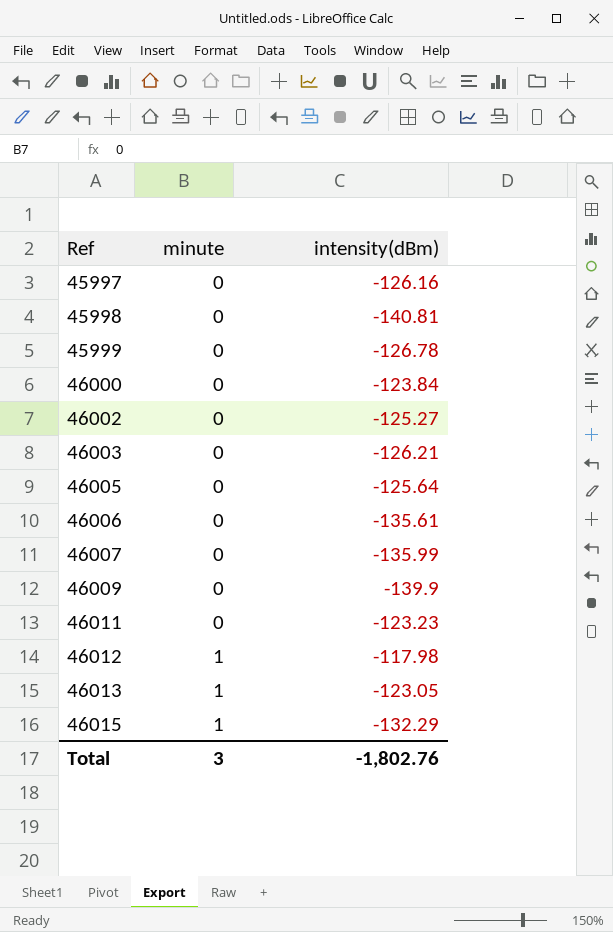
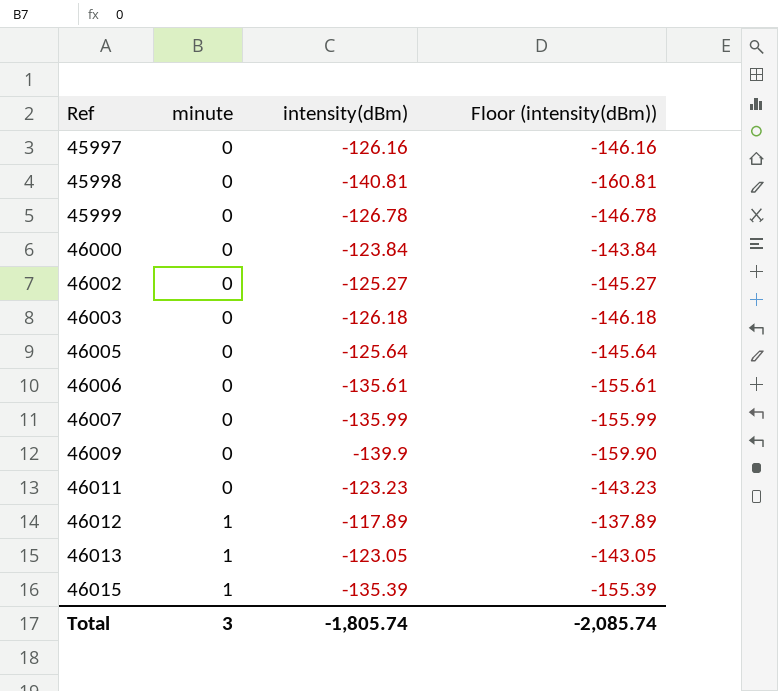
column Floor (intensity(dBm)) | formula: none -> [intensity(dBm)] - 20
46003 | intensity(dBm): -126.21 -> -126.18
46012 | intensity(dBm): -117.98 -> -117.89
46015 | intensity(dBm): -132.29 -> -135.39
Total | intensity(dBm): -1,802.76 -> -1,805.74

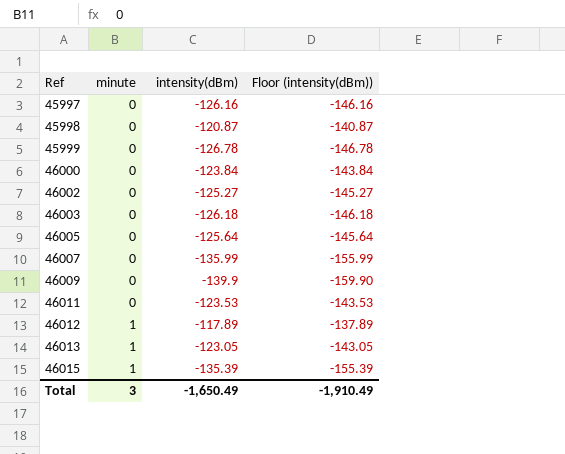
row 46006: 0 | -135.61 | -155.61 -> none
45998 | intensity(dBm): -140.81 -> -120.87
45998 | Floor (intensity(dBm)): -160.81 -> -140.87
46011 | intensity(dBm): -123.23 -> -123.53
46011 | Floor (intensity(dBm)): -143.23 -> -143.53
Total | intensity(dBm): -1,805.74 -> -1,650.49
Total | Floor (intensity(dBm)): -2,085.74 -> -1,910.49

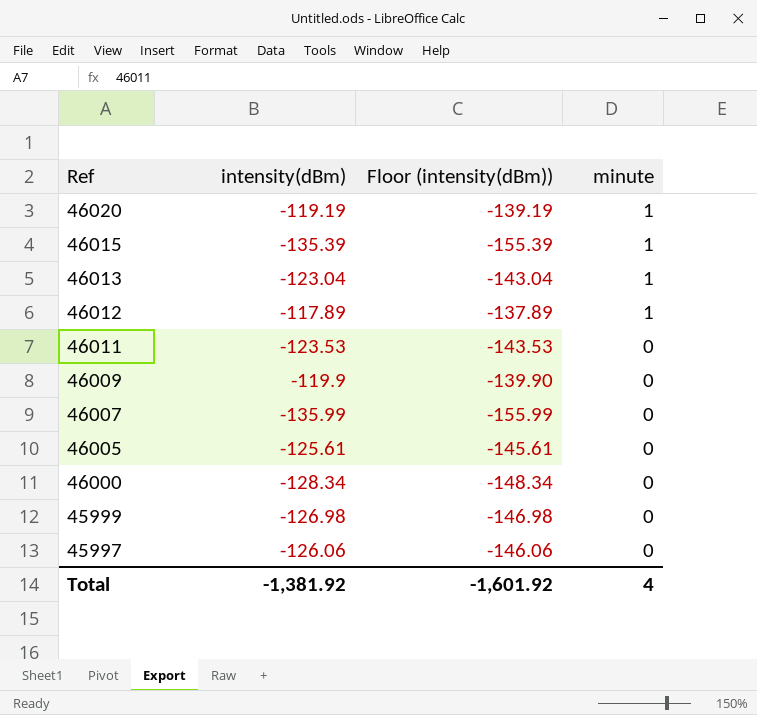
row order: Ref ascending -> Ref descending
column minute | position: 2 -> 4
row 45998: 0 | -120.87 | -140.87 -> none
row 46002: 0 | -125.27 | -145.27 -> none
row 46003: 0 | -126.18 | -146.18 -> none
row 46020: none -> -119.19 | -139.19 | 1
46013 | intensity(dBm): -123.05 -> -123.04
46013 | Floor (intensity(dBm)): -143.05 -> -143.04
46009 | intensity(dBm): -139.9 -> -119.9
46009 | Floor (intensity(dBm)): -159.90 -> -139.90
46005 | intensity(dBm): -125.64 -> -125.61
46005 | Floor (intensity(dBm)): -145.64 -> -145.61
46000 | intensity(dBm): -123.84 -> -128.34
46000 | Floor (intensity(dBm)): -143.84 -> -148.34
45999 | intensity(dBm): -126.78 -> -126.98
45999 | Floor (intensity(dBm)): -146.78 -> -146.98
45997 | intensity(dBm): -126.16 -> -126.06
45997 | Floor (intensity(dBm)): -146.16 -> -146.06
Total | intensity(dBm): -1,650.49 -> -1,381.92
Total | Floor (intensity(dBm)): -1,910.49 -> -1,601.92
Total | minute: 3 -> 4

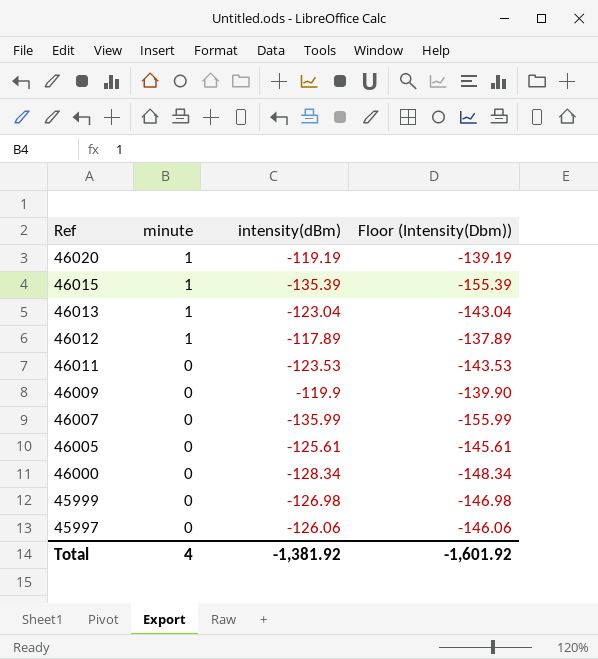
column minute | position: 4 -> 2
column name: Floor (intensity(dBm)) -> Floor (Intensity(Dbm))

